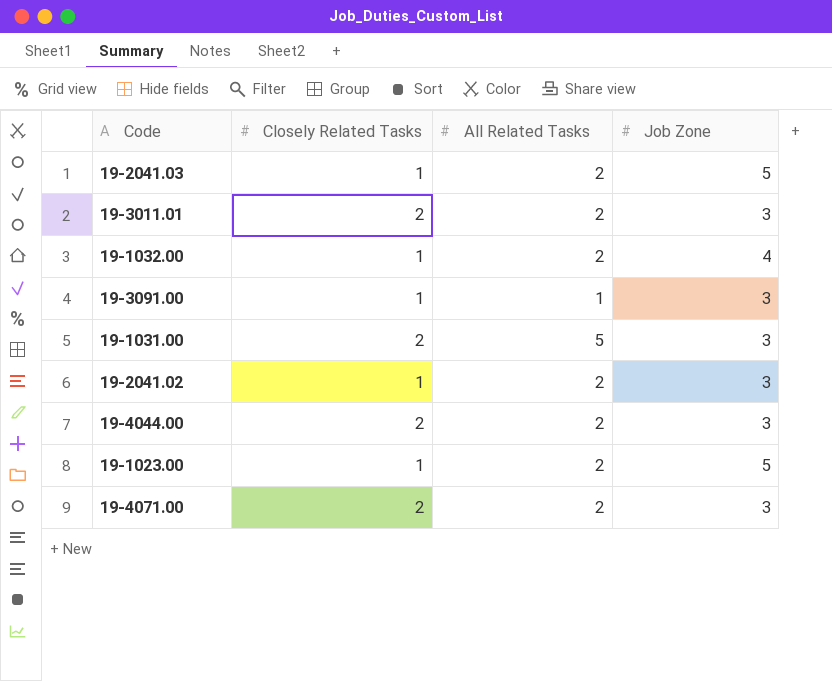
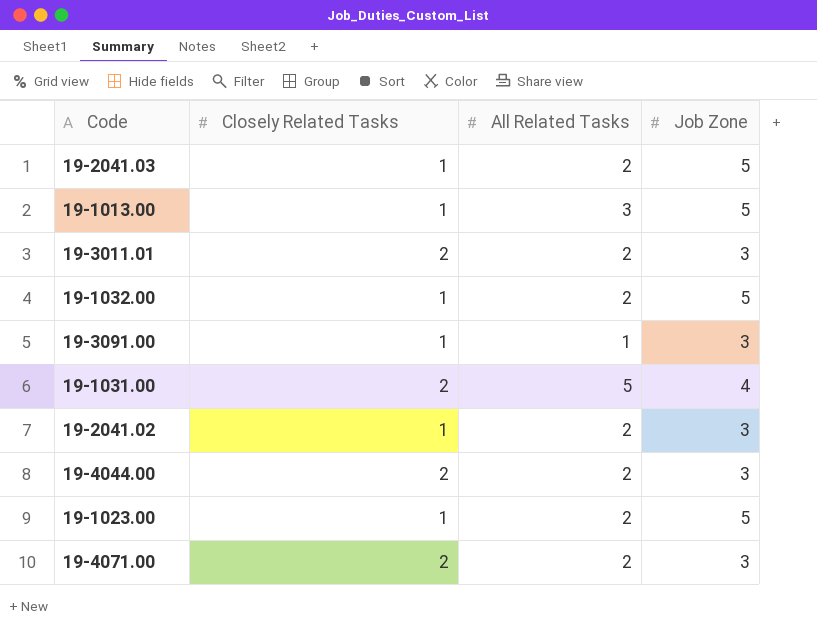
row 19-1013.00: none -> 1 | 3 | 5
19-1032.00 | Job Zone: 4 -> 5
19-1031.00 | Job Zone: 3 -> 4

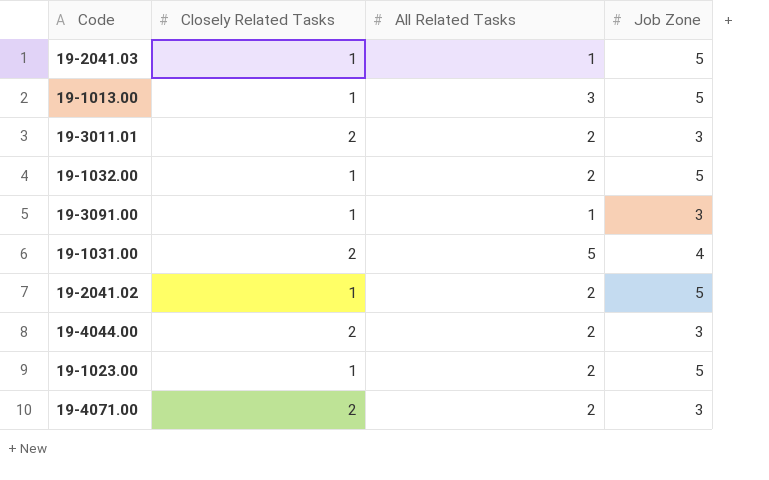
19-2041.03 | All Related Tasks: 2 -> 1
19-2041.02 | Job Zone: 3 -> 5

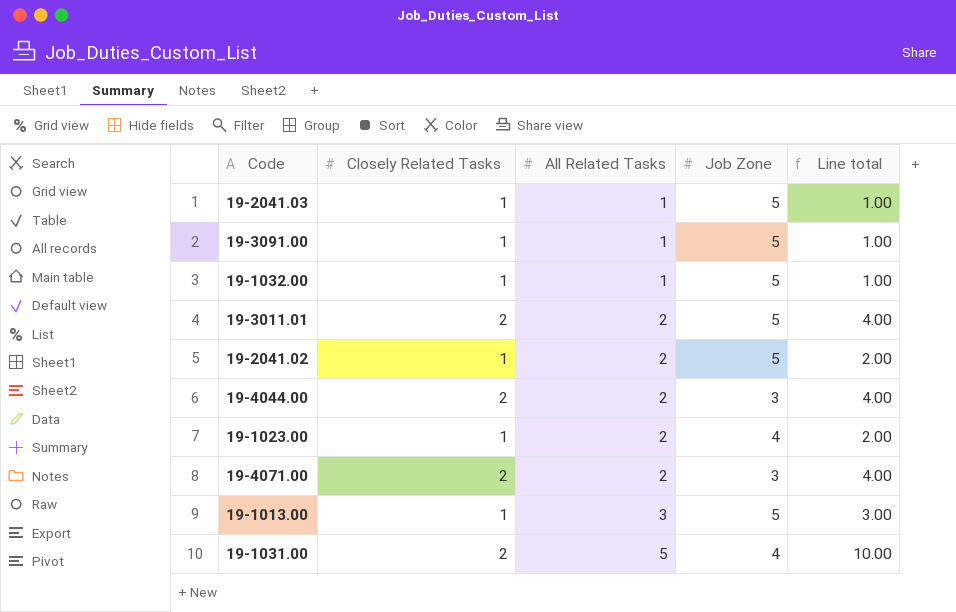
row order: none -> All Related Tasks ascending
column Line total | formula: none -> [Closely Related Tasks] * [All Related Tasks]
19-3091.00 | Job Zone: 3 -> 5
19-1032.00 | All Related Tasks: 2 -> 1
19-3011.01 | Job Zone: 3 -> 5
19-1023.00 | Job Zone: 5 -> 4

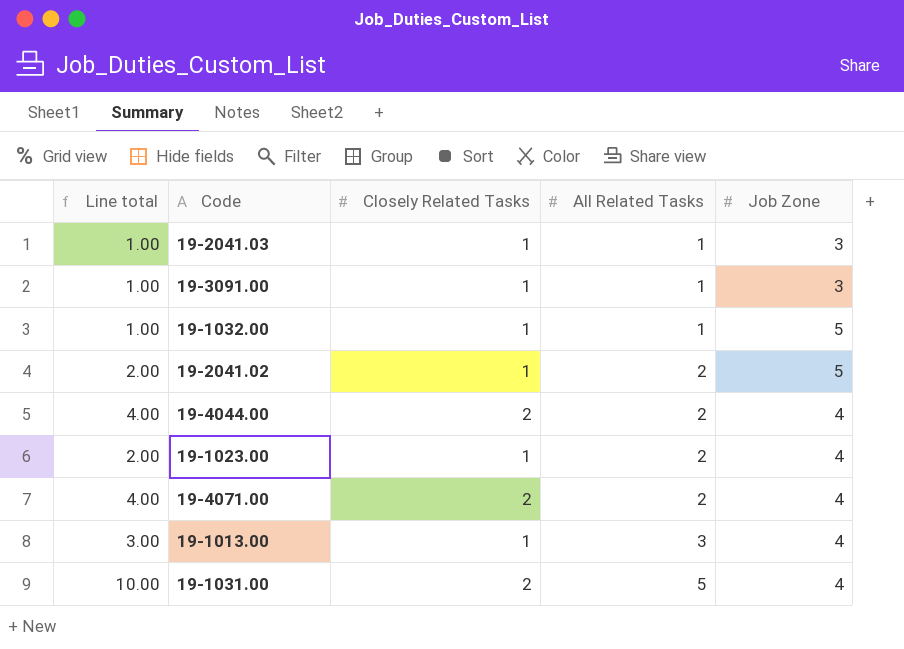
column Line total | position: 5 -> 1
row 19-3011.01: 2 | 2 | 5 | 4.00 -> none
19-2041.03 | Job Zone: 5 -> 3
19-3091.00 | Job Zone: 5 -> 3
19-4044.00 | Job Zone: 3 -> 4
19-4071.00 | Job Zone: 3 -> 4
19-1013.00 | Job Zone: 5 -> 4

